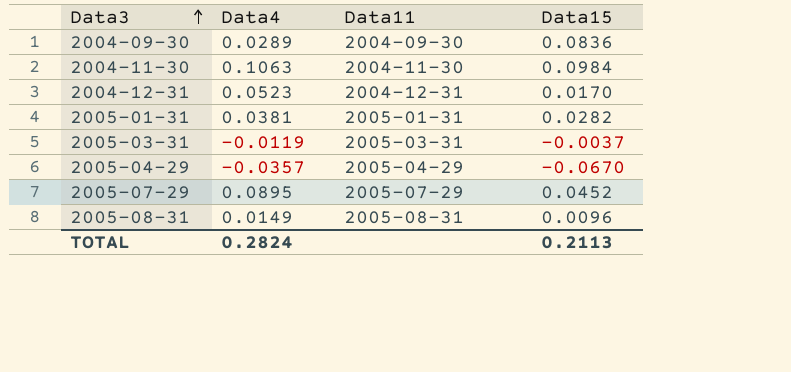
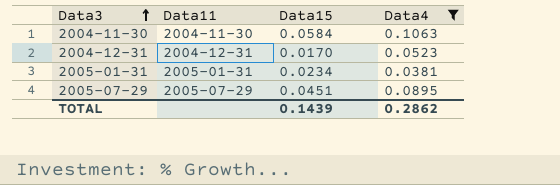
filter: none -> Data4 >= 0.0381
column Data4 | position: 2 -> 4
2004-11-30 | Data15: 0.0984 -> 0.0584
2005-01-31 | Data15: 0.0282 -> 0.0234
2005-07-29 | Data15: 0.0452 -> 0.0451
TOTAL | Data15: 0.2113 -> 0.1439
TOTAL | Data4: 0.2824 -> 0.2862

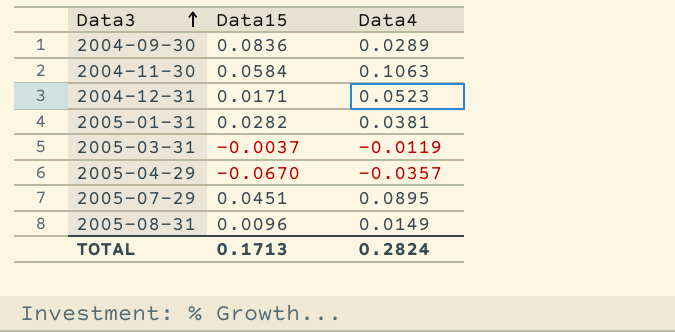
filter: Data4 >= 0.0381 -> none
column Data11 | position: 2 -> none
2004-12-31 | Data15: 0.0170 -> 0.0171
2005-01-31 | Data15: 0.0234 -> 0.0282
TOTAL | Data15: 0.1439 -> 0.1713
TOTAL | Data4: 0.2862 -> 0.2824

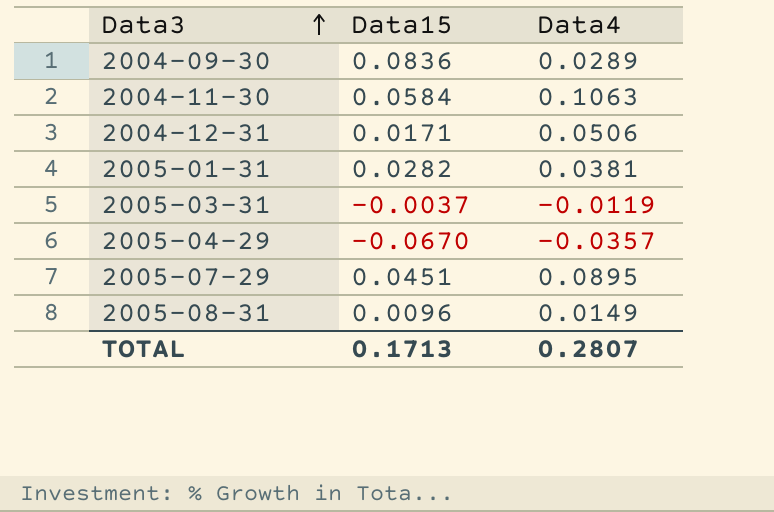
2004-12-31 | Data4: 0.0523 -> 0.0506
TOTAL | Data4: 0.2824 -> 0.2807

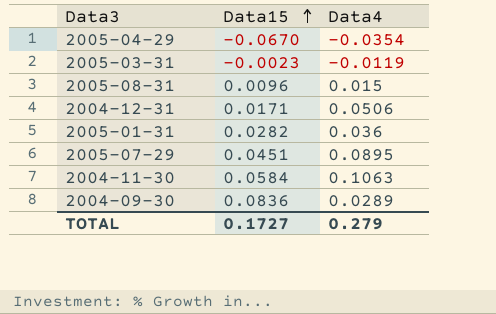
row order: Data3 ascending -> Data15 ascending
2005-04-29 | Data4: -0.0357 -> -0.0354
2005-03-31 | Data15: -0.0037 -> -0.0023
2005-08-31 | Data4: 0.0149 -> 0.015
2005-01-31 | Data4: 0.0381 -> 0.036
TOTAL | Data15: 0.1713 -> 0.1727
TOTAL | Data4: 0.2807 -> 0.279

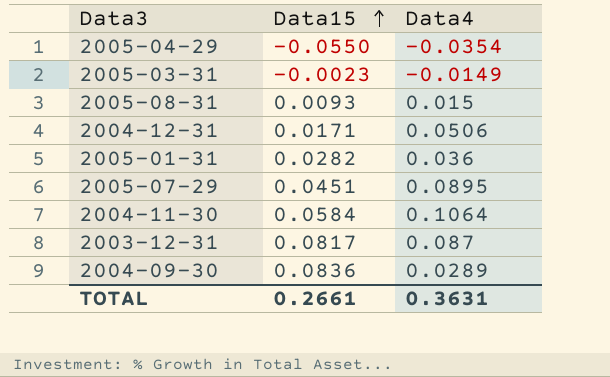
2005-04-29 | Data15: -0.0670 -> -0.0550
2005-03-31 | Data4: -0.0119 -> -0.0149
2005-08-31 | Data15: 0.0096 -> 0.0093
2004-11-30 | Data4: 0.1063 -> 0.1064
row 2003-12-31: none -> 0.0817 | 0.087
TOTAL | Data15: 0.1727 -> 0.2661
TOTAL | Data4: 0.279 -> 0.3631

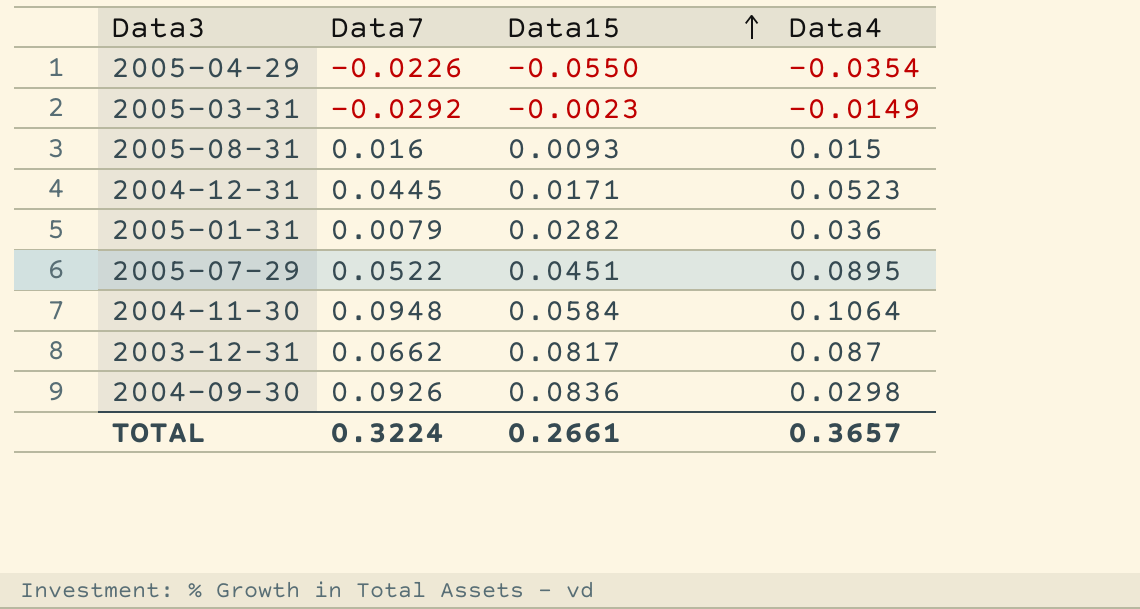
column Data7 | position: none -> 2
2004-12-31 | Data4: 0.0506 -> 0.0523
2004-09-30 | Data4: 0.0289 -> 0.0298
TOTAL | Data4: 0.3631 -> 0.3657

